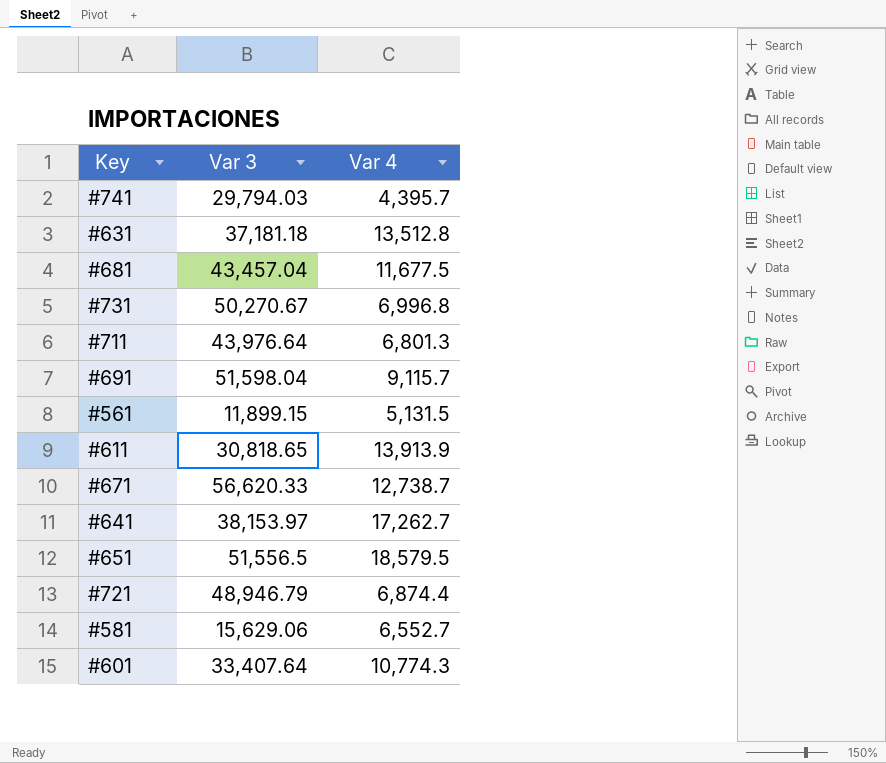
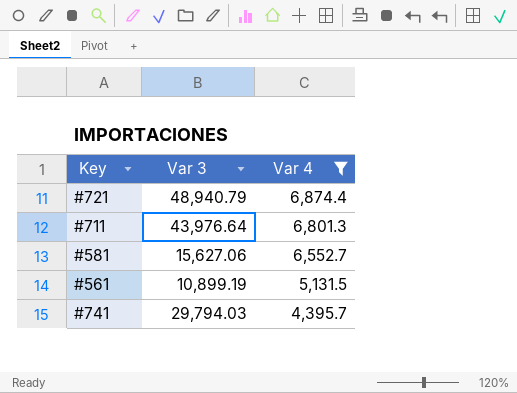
filter: none -> Var 4 <= 6,874.4
row order: none -> Var 4 descending
#721 | Var 3: 48,946.79 -> 48,940.79
#581 | Var 3: 15,629.06 -> 15,627.06
#561 | Var 3: 11,899.15 -> 10,899.19

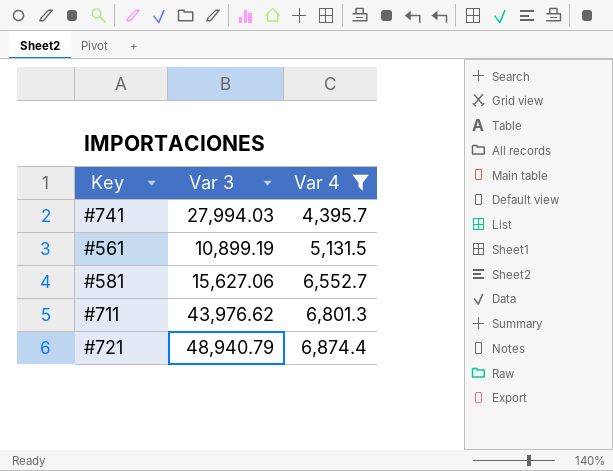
row order: Var 4 descending -> Var 4 ascending
#741 | Var 3: 29,794.03 -> 27,994.03
#711 | Var 3: 43,976.64 -> 43,976.62

